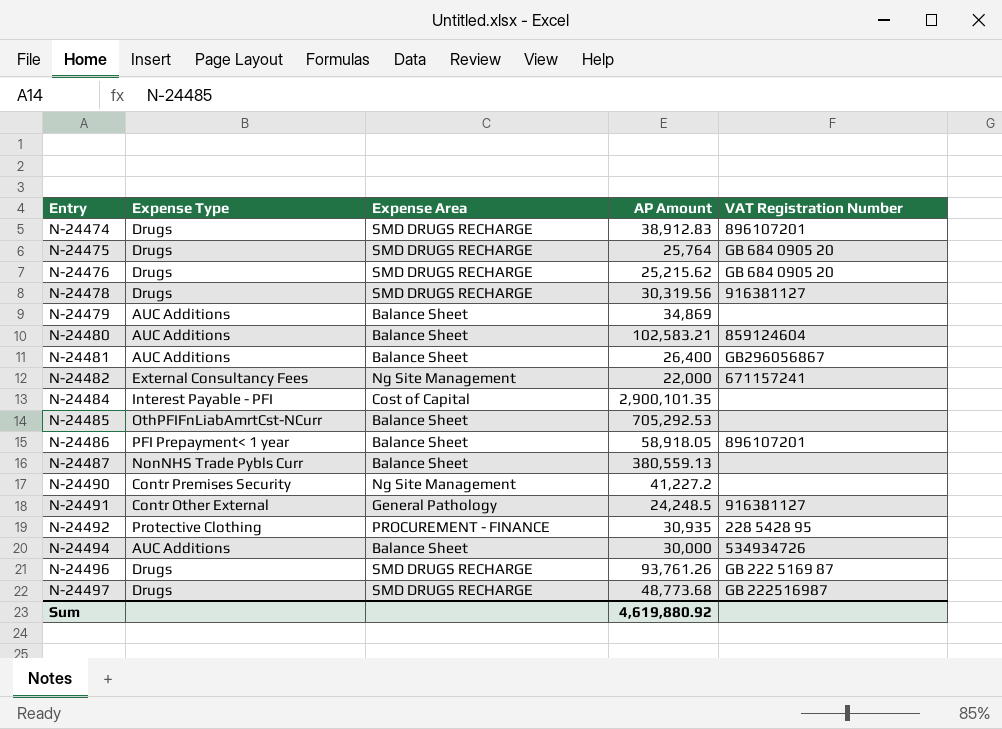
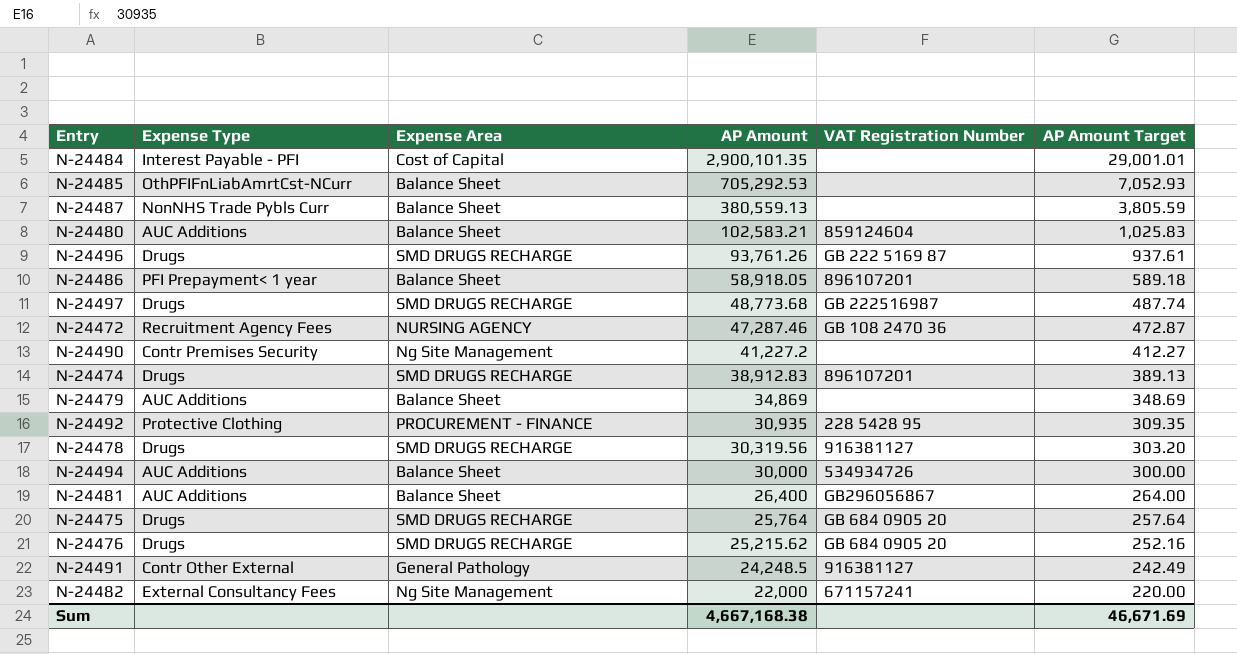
row order: Entry ascending -> AP Amount descending
column AP Amount Target | formula: none -> [AP Amount] * 0.01
row N-24472: none -> Recruitment Agency Fees | NURSING AGENCY | 47,287.46 | GB 108 2470 36 | 472.87
Sum | AP Amount: 4,619,880.92 -> 4,667,168.38

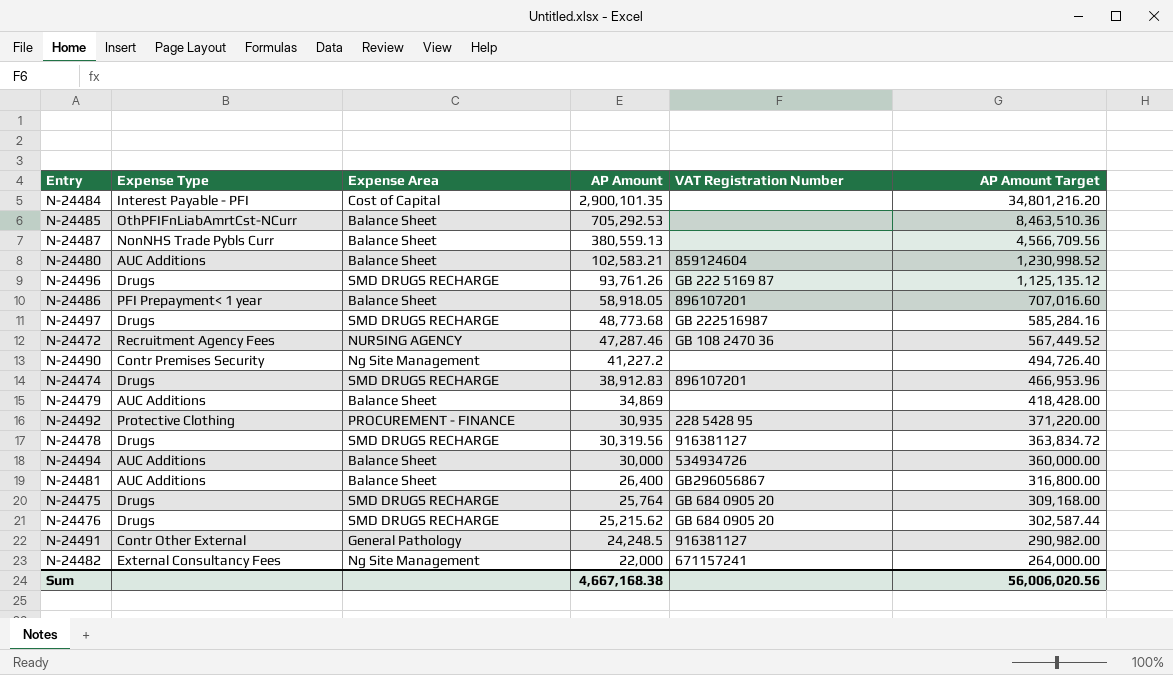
column AP Amount Target | formula: [AP Amount] * 0.01 -> [AP Amount] * 12
Sum | AP Amount Target: 46,671.69 -> 56,006,020.56

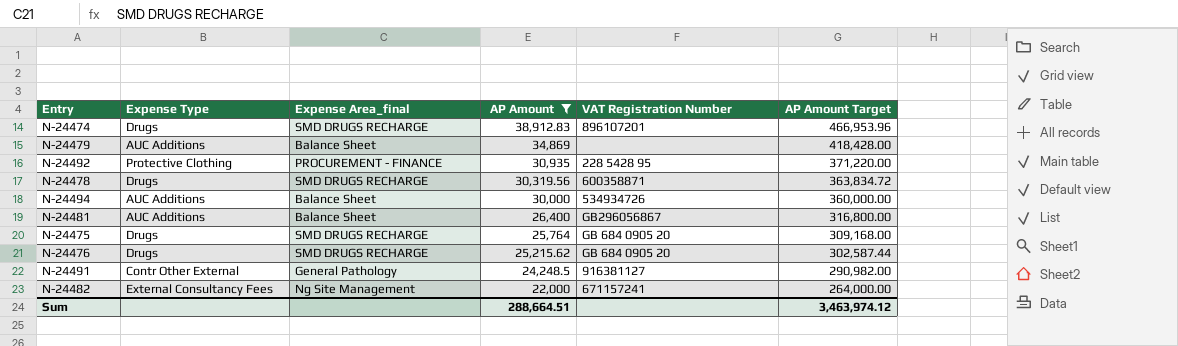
filter: none -> AP Amount <= 38,912.83
column name: Expense Area -> Expense Area_final
N-24478 | VAT Registration Number: 916381127 -> 600358871
Sum | AP Amount: 4,667,168.38 -> 288,664.51
Sum | AP Amount Target: 56,006,020.56 -> 3,463,974.12

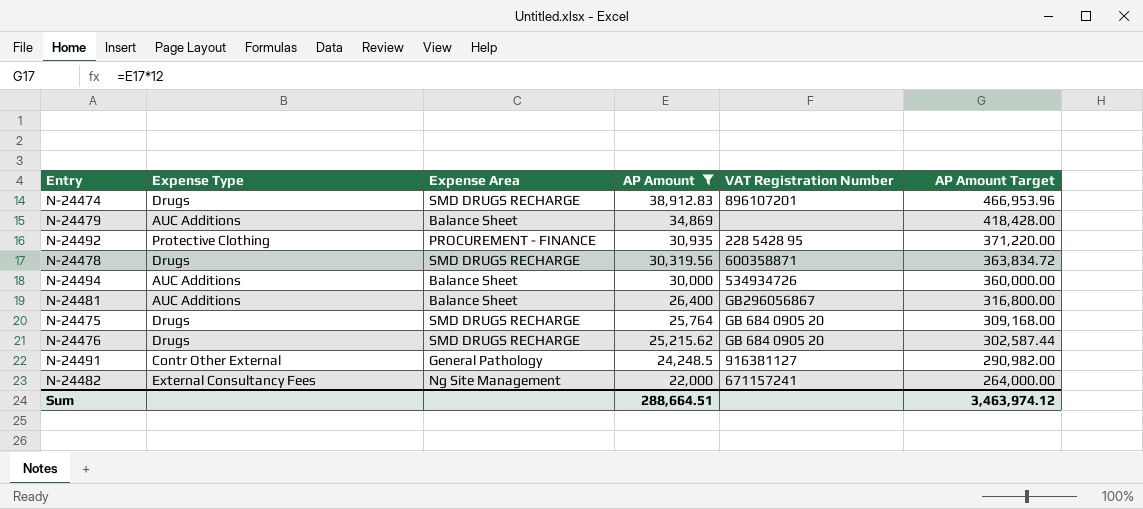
column name: Expense Area_final -> Expense Area

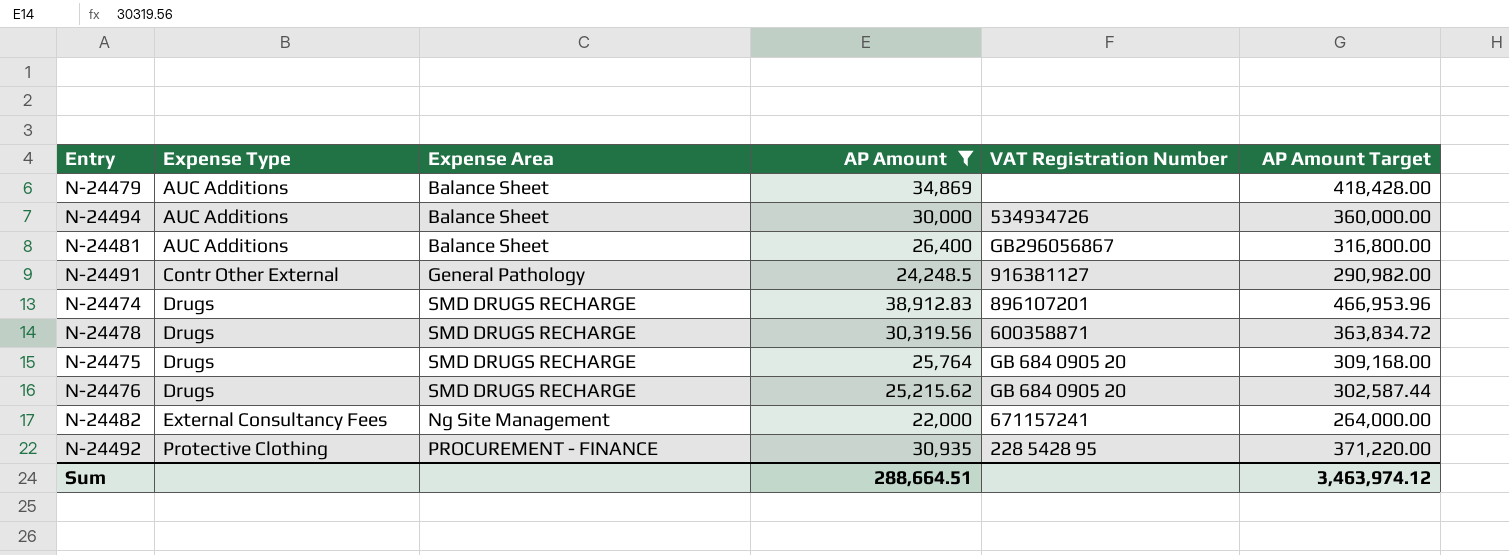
row order: AP Amount descending -> Expense Type ascending

